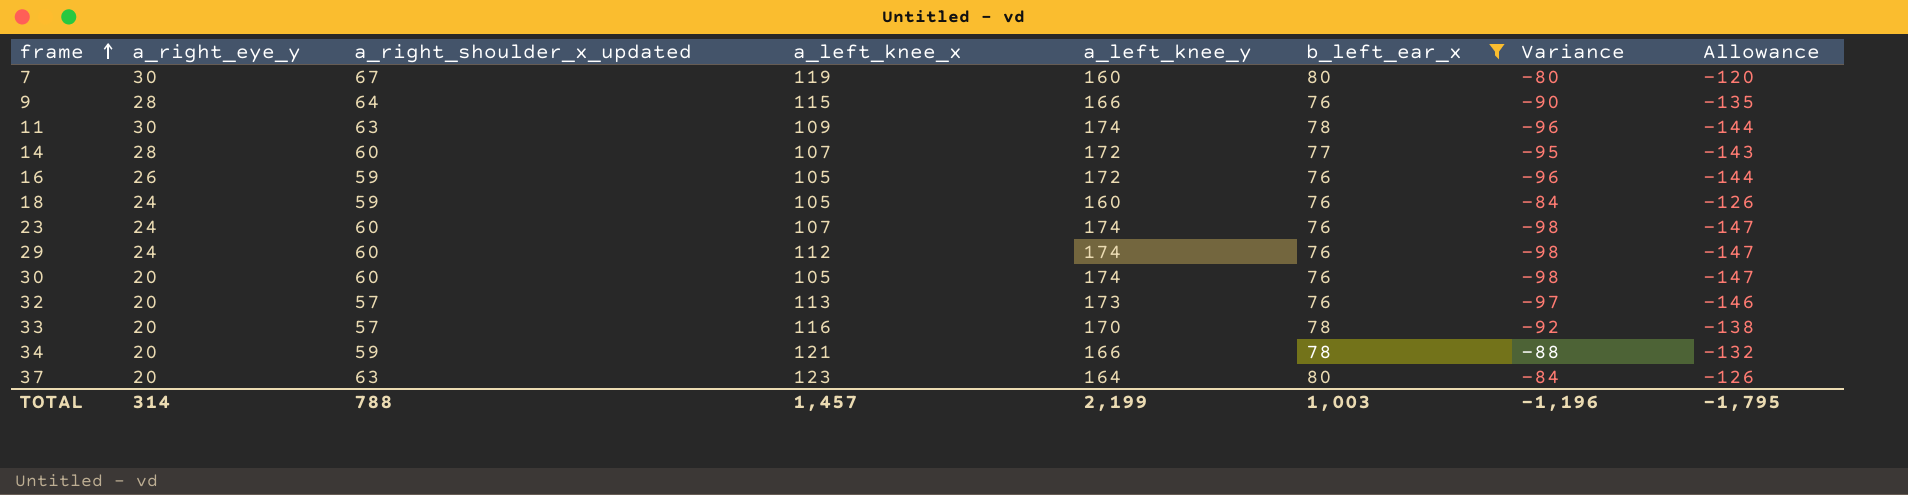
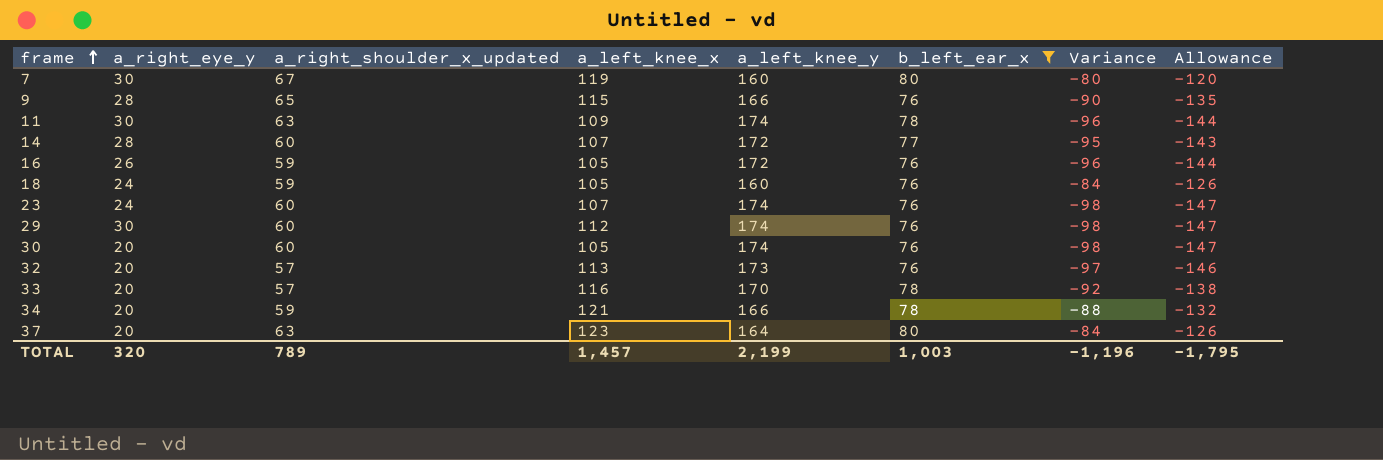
9 | a_right_shoulder_x_updated: 64 -> 65
29 | a_right_eye_y: 24 -> 30
TOTAL | a_right_eye_y: 314 -> 320
TOTAL | a_right_shoulder_x_updated: 788 -> 789

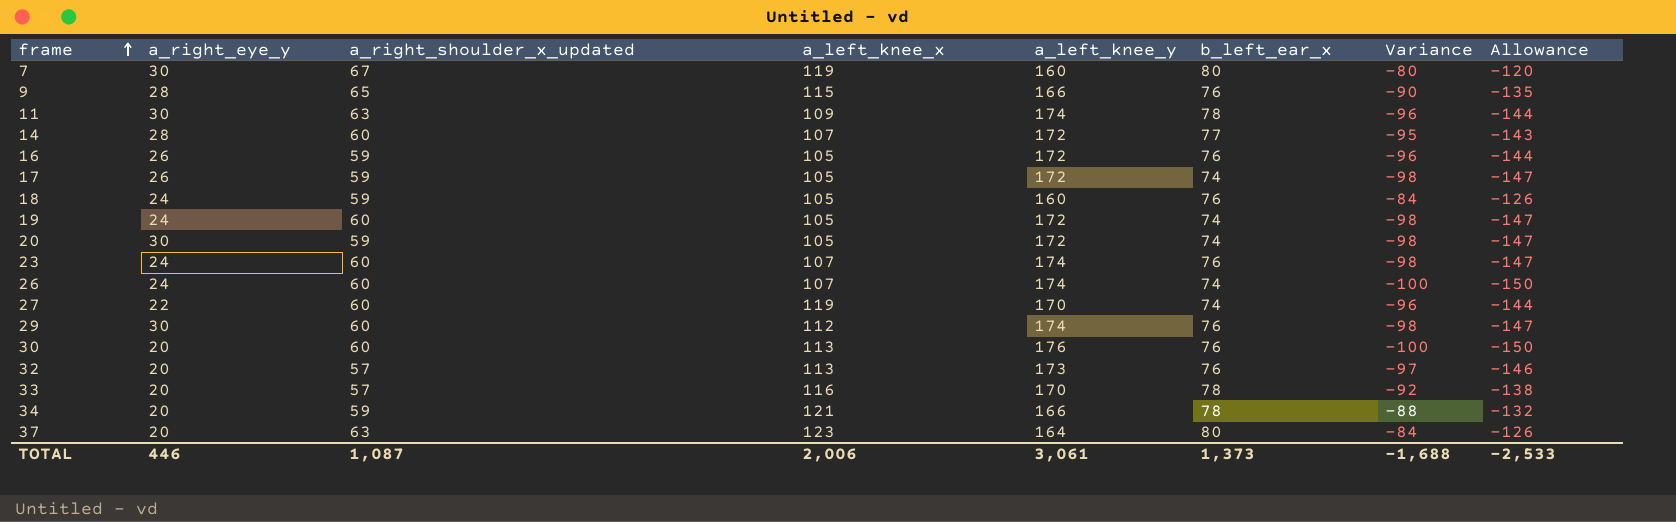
filter: b_left_ear_x != 74 -> none
30 | a_left_knee_x: 105 -> 113
30 | a_left_knee_y: 174 -> 176
30 | Variance: -98 -> -100
30 | Allowance: -147 -> -150
TOTAL | a_right_eye_y: 320 -> 446
TOTAL | a_right_shoulder_x_updated: 789 -> 1,087
TOTAL | a_left_knee_x: 1,457 -> 2,006
TOTAL | a_left_knee_y: 2,199 -> 3,061
TOTAL | b_left_ear_x: 1,003 -> 1,373
TOTAL | Variance: -1,196 -> -1,688
TOTAL | Allowance: -1,795 -> -2,533

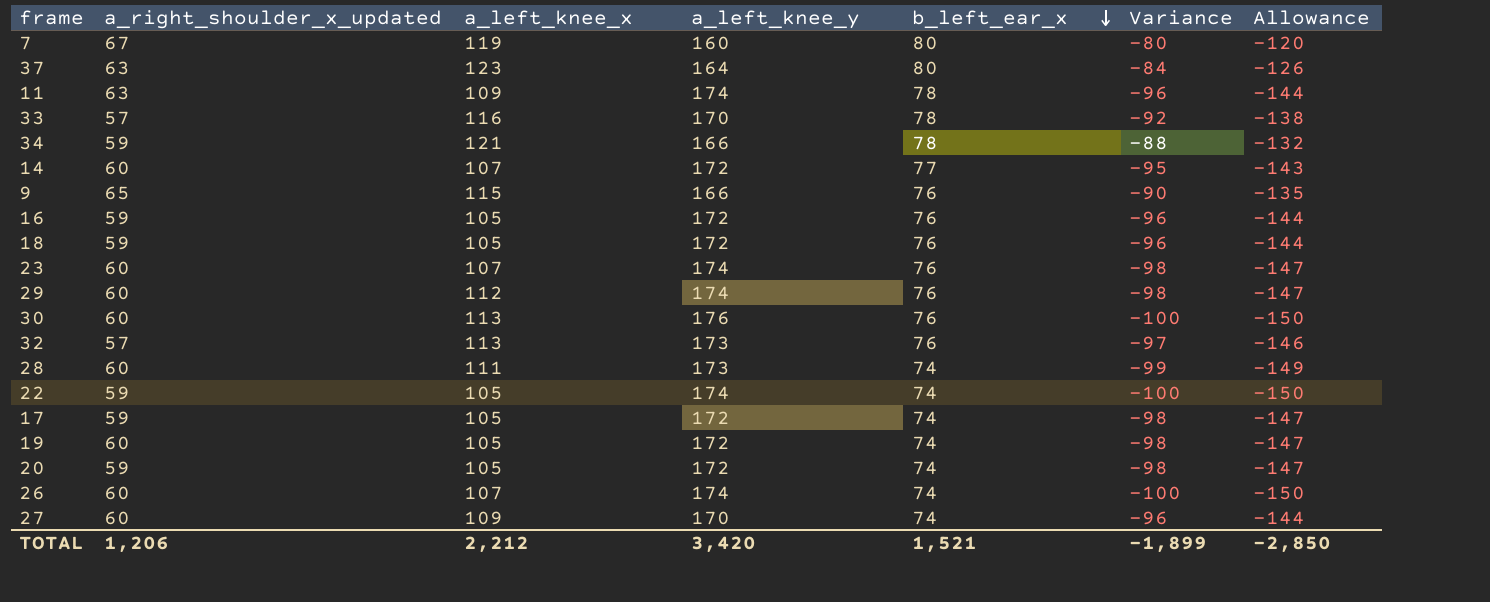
row order: frame ascending -> b_left_ear_x descending
column a_right_eye_y | position: 2 -> none
18 | a_left_knee_y: 160 -> 172
18 | Variance: -84 -> -96
18 | Allowance: -126 -> -144
row 28: none -> 60 | 111 | 173 | 74 | -99 | -149
row 22: none -> 59 | 105 | 174 | 74 | -100 | -150
27 | a_left_knee_x: 119 -> 109
TOTAL | a_right_shoulder_x_updated: 1,087 -> 1,206
TOTAL | a_left_knee_x: 2,006 -> 2,212
TOTAL | a_left_knee_y: 3,061 -> 3,420
TOTAL | b_left_ear_x: 1,373 -> 1,521
TOTAL | Variance: -1,688 -> -1,899
TOTAL | Allowance: -2,533 -> -2,850

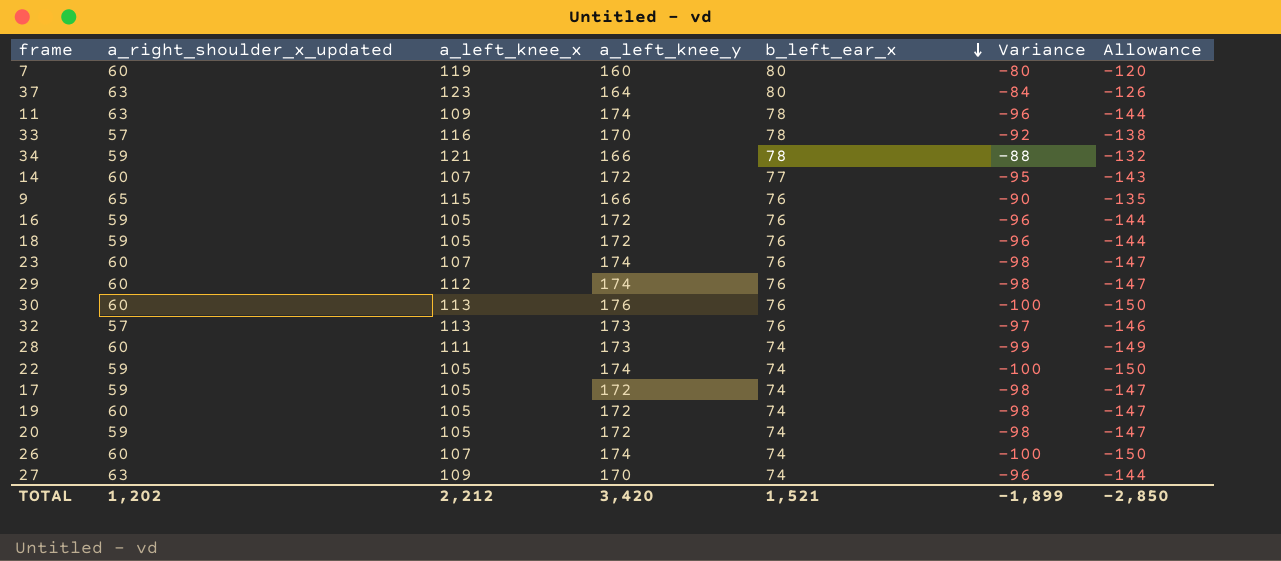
7 | a_right_shoulder_x_updated: 67 -> 60
27 | a_right_shoulder_x_updated: 60 -> 63
TOTAL | a_right_shoulder_x_updated: 1,206 -> 1,202

